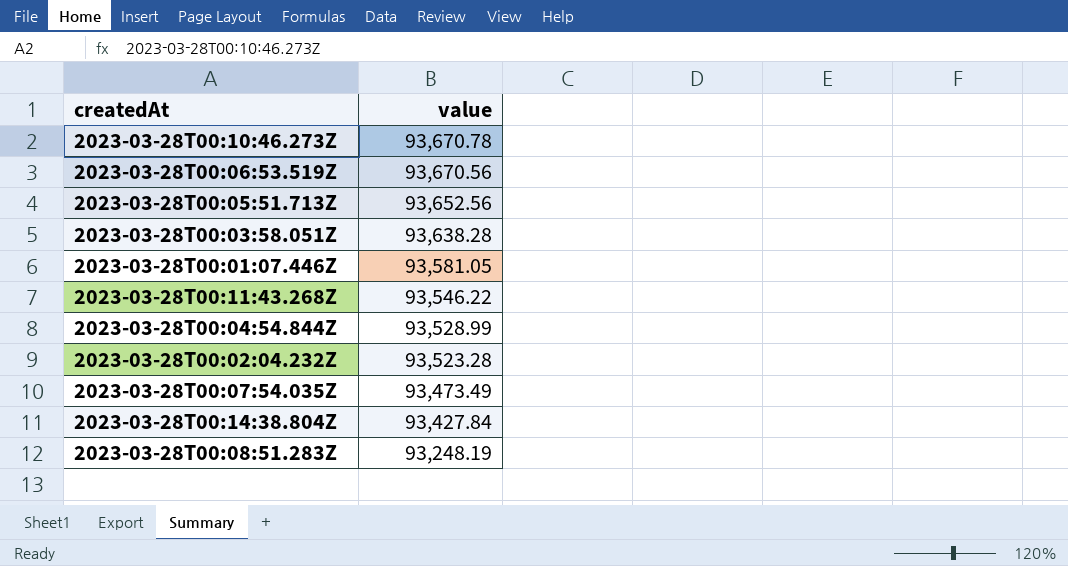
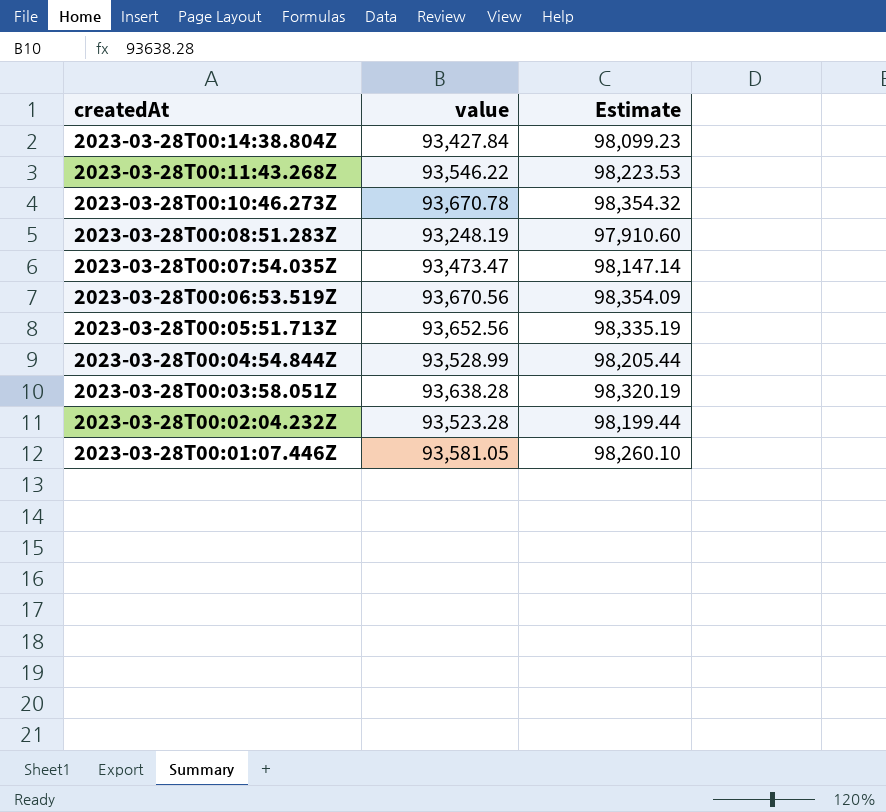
row order: value descending -> createdAt descending
column Estimate | formula: none -> [value] * 1.05
2023-03-28T00:07:54.035Z | value: 93,473.49 -> 93,473.47

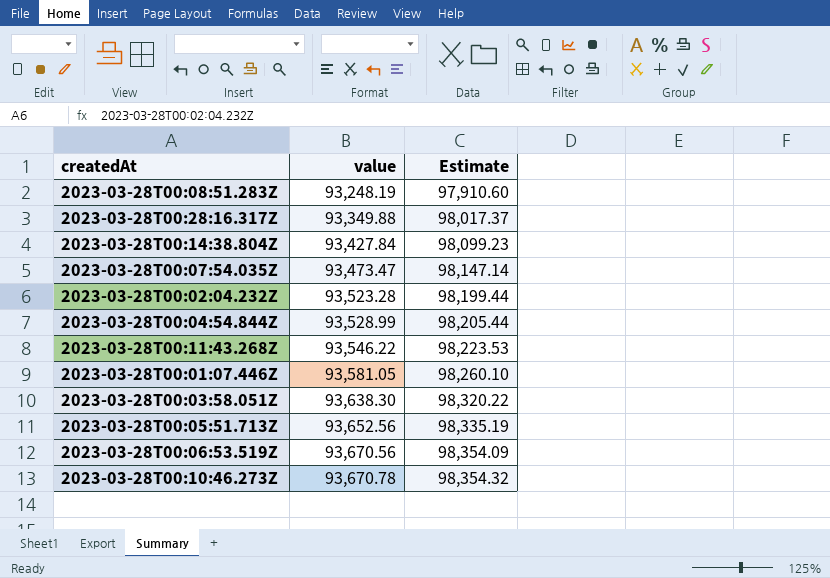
row order: createdAt descending -> value ascending
row 2023-03-28T00:28:16.317Z: none -> 93,349.88 | 98,017.37
2023-03-28T00:03:58.051Z | value: 93,638.28 -> 93,638.30
2023-03-28T00:03:58.051Z | Estimate: 98,320.19 -> 98,320.22

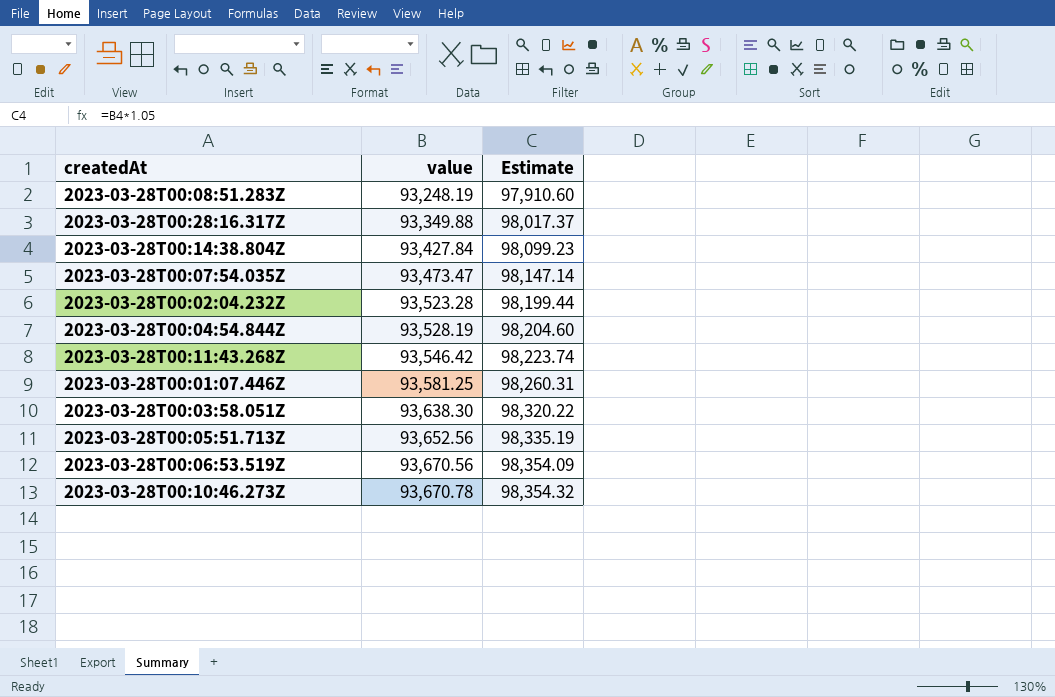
2023-03-28T00:04:54.844Z | value: 93,528.99 -> 93,528.19
2023-03-28T00:04:54.844Z | Estimate: 98,205.44 -> 98,204.60
2023-03-28T00:11:43.268Z | value: 93,546.22 -> 93,546.42
2023-03-28T00:11:43.268Z | Estimate: 98,223.53 -> 98,223.74
2023-03-28T00:01:07.446Z | value: 93,581.05 -> 93,581.25
2023-03-28T00:01:07.446Z | Estimate: 98,260.10 -> 98,260.31

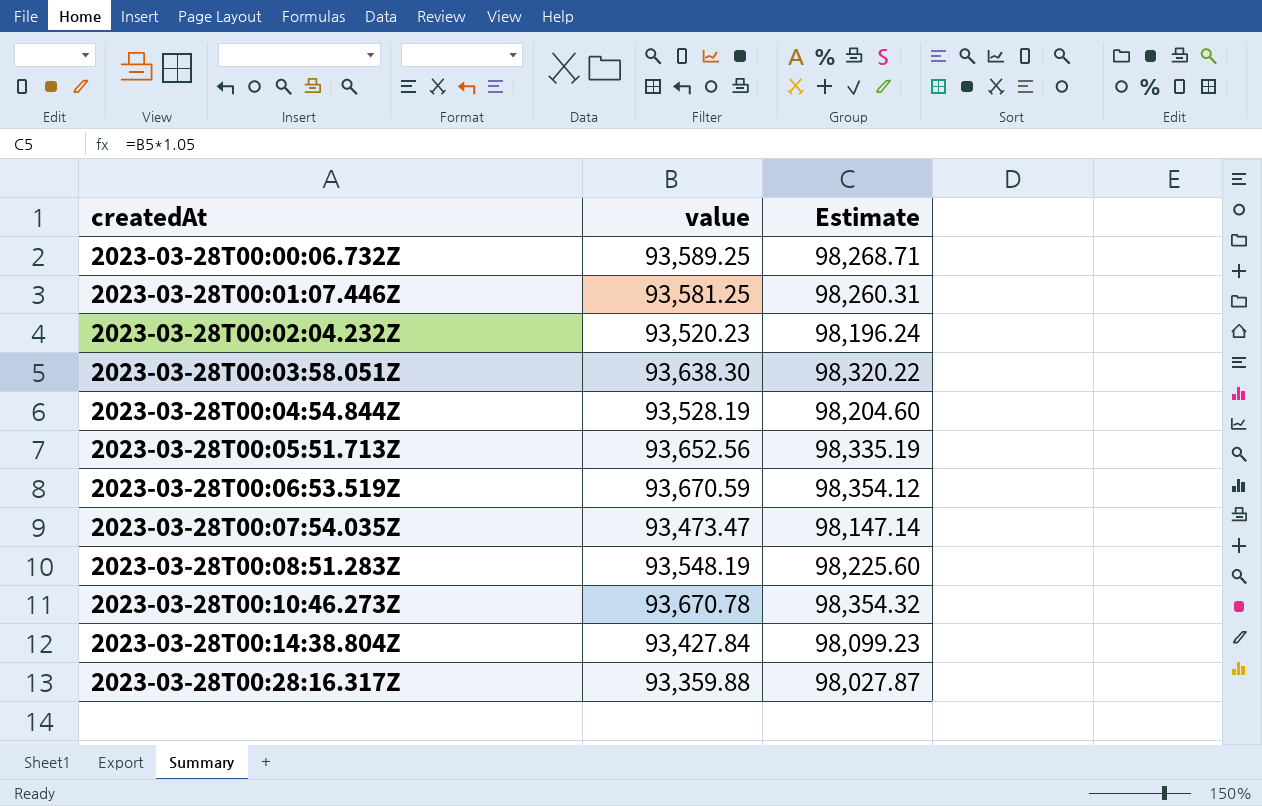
row order: value ascending -> createdAt ascending
row 2023-03-28T00:11:43.268Z: 93,546.42 | 98,223.74 -> none
row 2023-03-28T00:00:06.732Z: none -> 93,589.25 | 98,268.71
2023-03-28T00:02:04.232Z | value: 93,523.28 -> 93,520.23
2023-03-28T00:02:04.232Z | Estimate: 98,199.44 -> 98,196.24
2023-03-28T00:06:53.519Z | value: 93,670.56 -> 93,670.59
2023-03-28T00:06:53.519Z | Estimate: 98,354.09 -> 98,354.12
2023-03-28T00:08:51.283Z | value: 93,248.19 -> 93,548.19
2023-03-28T00:08:51.283Z | Estimate: 97,910.60 -> 98,225.60
2023-03-28T00:28:16.317Z | value: 93,349.88 -> 93,359.88
2023-03-28T00:28:16.317Z | Estimate: 98,017.37 -> 98,027.87

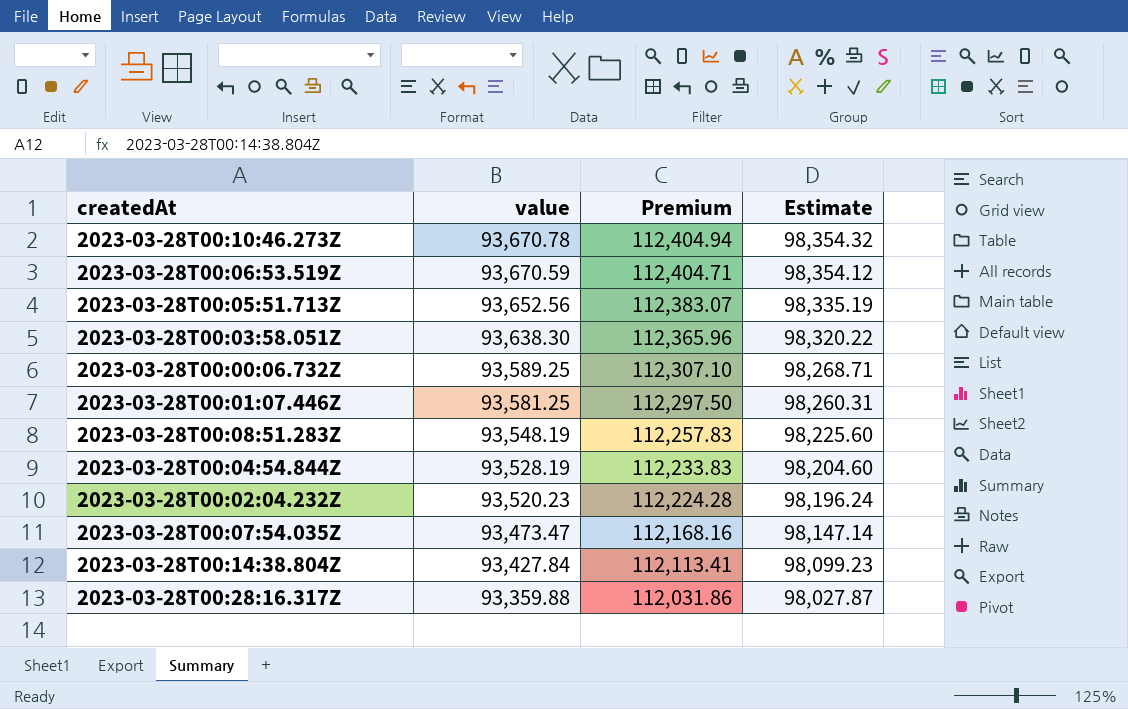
row order: createdAt ascending -> value descending
column Premium | formula: none -> [value] * 1.2

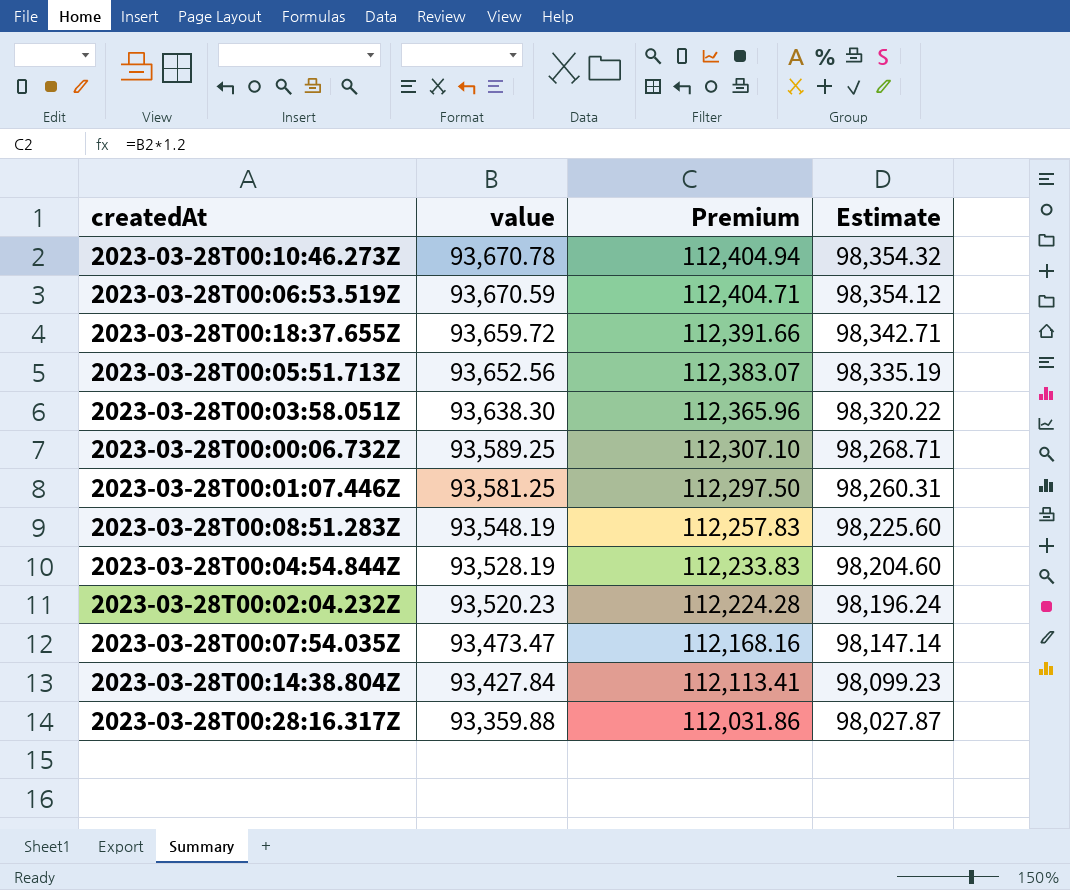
row 2023-03-28T00:18:37.655Z: none -> 93,659.72 | 112,391.66 | 98,342.71

